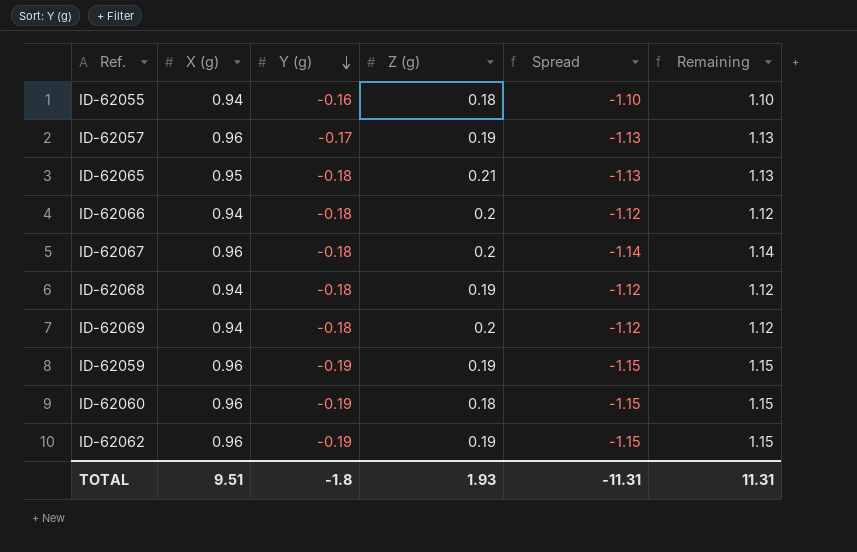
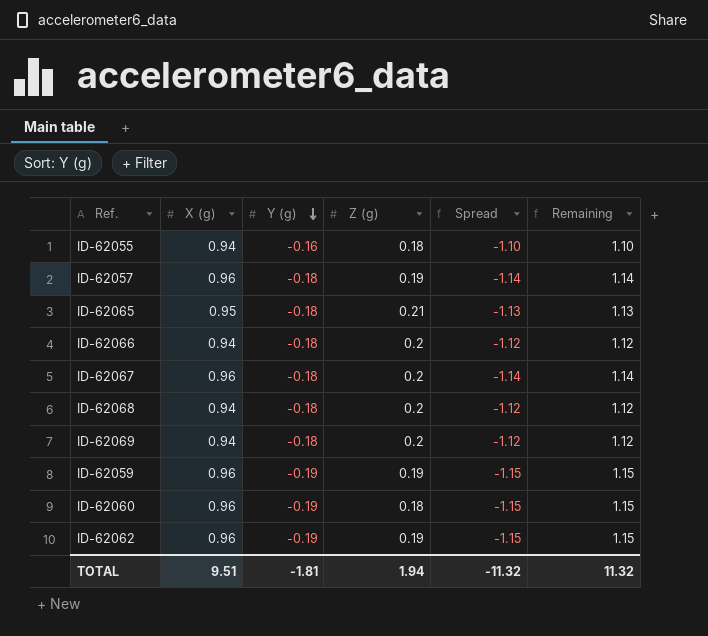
ID-62057 | Y (g): -0.17 -> -0.18
ID-62057 | Spread: -1.13 -> -1.14
ID-62057 | Remaining: 1.13 -> 1.14
ID-62068 | Z (g): 0.19 -> 0.2
TOTAL | Y (g): -1.8 -> -1.81
TOTAL | Z (g): 1.93 -> 1.94
TOTAL | Spread: -11.31 -> -11.32
TOTAL | Remaining: 11.31 -> 11.32

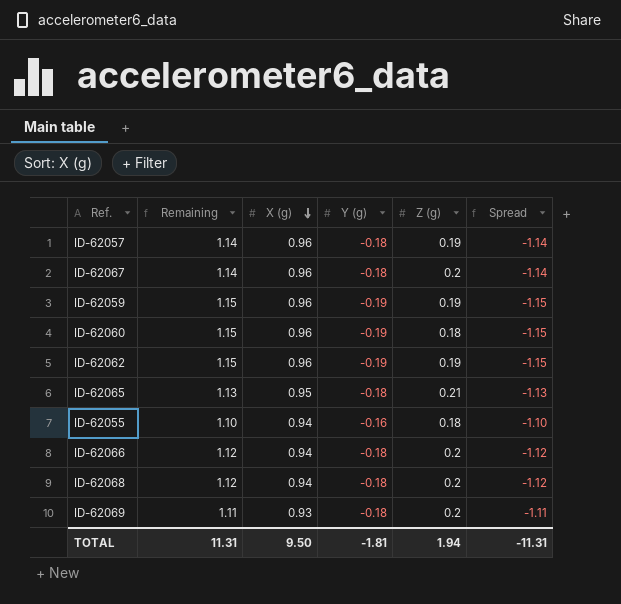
row order: Y (g) descending -> X (g) descending
column Remaining | position: 6 -> 2
ID-62069 | Remaining: 1.12 -> 1.11
ID-62069 | X (g): 0.94 -> 0.93
ID-62069 | Spread: -1.12 -> -1.11
TOTAL | Remaining: 11.32 -> 11.31
TOTAL | X (g): 9.51 -> 9.50
TOTAL | Spread: -11.32 -> -11.31

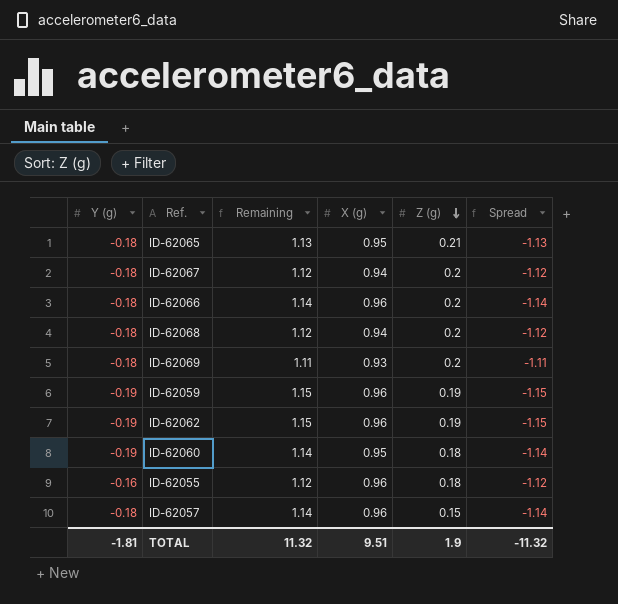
row order: X (g) descending -> Z (g) descending
column Y (g) | position: 4 -> 1
ID-62067 | Remaining: 1.14 -> 1.12
ID-62067 | X (g): 0.96 -> 0.94
ID-62067 | Spread: -1.14 -> -1.12
ID-62066 | Remaining: 1.12 -> 1.14
ID-62066 | X (g): 0.94 -> 0.96
ID-62066 | Spread: -1.12 -> -1.14
ID-62060 | Remaining: 1.15 -> 1.14
ID-62060 | X (g): 0.96 -> 0.95
ID-62060 | Spread: -1.15 -> -1.14
ID-62055 | Remaining: 1.10 -> 1.12
ID-62055 | X (g): 0.94 -> 0.96
ID-62055 | Spread: -1.10 -> -1.12
ID-62057 | Z (g): 0.19 -> 0.15
TOTAL | Remaining: 11.31 -> 11.32
TOTAL | X (g): 9.50 -> 9.51
TOTAL | Z (g): 1.94 -> 1.9
TOTAL | Spread: -11.31 -> -11.32

